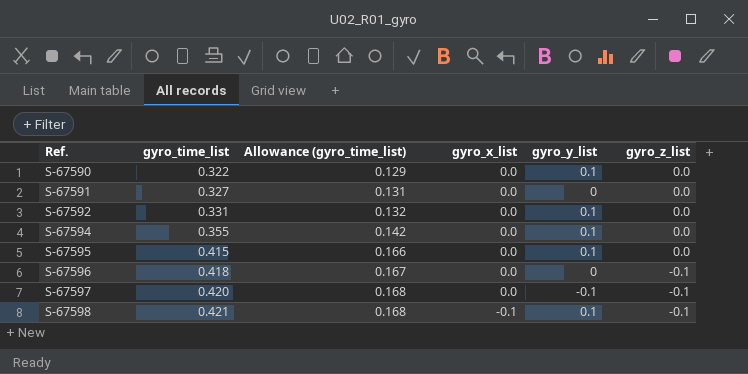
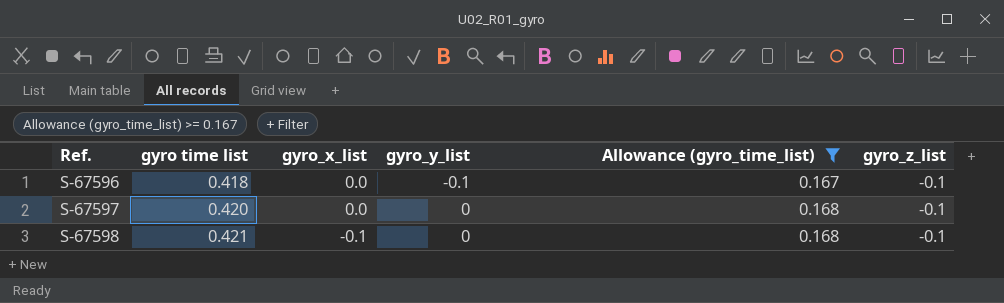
filter: none -> Allowance (gyro_time_list) >= 0.167
column name: gyro_time_list -> gyro time list
column Allowance (gyro_time_list) | position: 3 -> 5
S-67596 | gyro_y_list: 0 -> -0.1
S-67597 | gyro_y_list: -0.1 -> 0
S-67598 | gyro_y_list: 0.1 -> 0

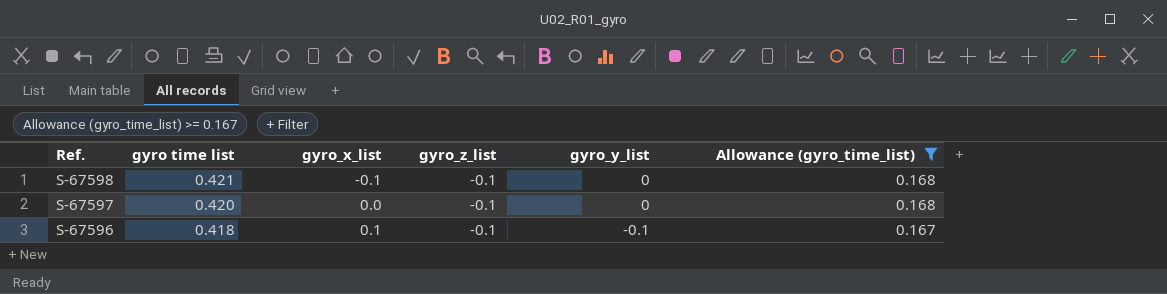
row order: Ref. ascending -> Ref. descending
column gyro_z_list | position: 6 -> 4
S-67596 | gyro_x_list: 0.0 -> 0.1

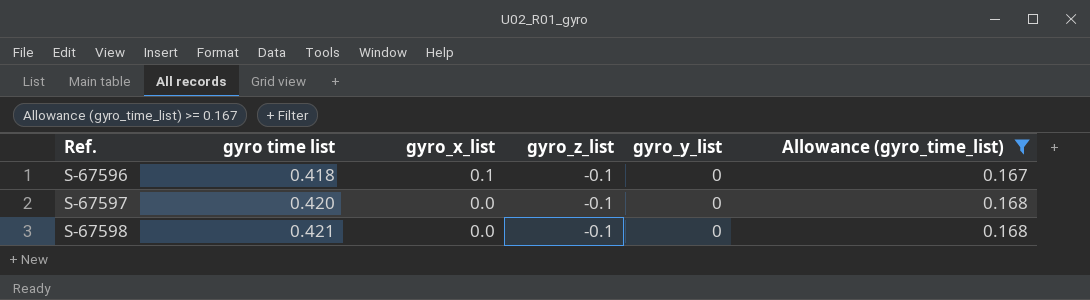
row order: Ref. descending -> Ref. ascending
S-67596 | gyro_y_list: -0.1 -> 0
S-67598 | gyro_x_list: -0.1 -> 0.0

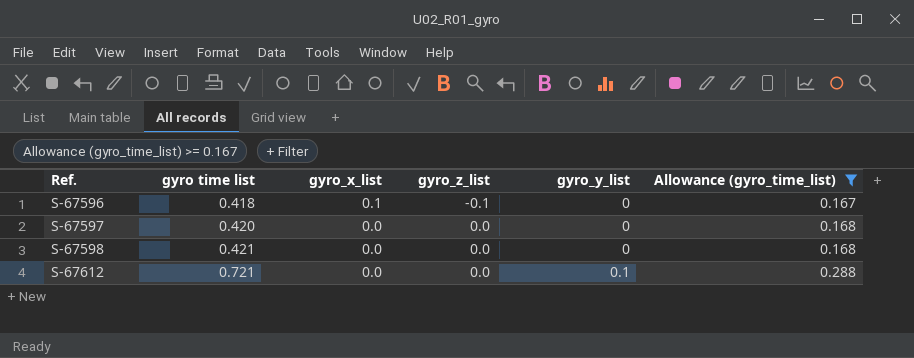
S-67597 | gyro_z_list: -0.1 -> 0.0
S-67598 | gyro_z_list: -0.1 -> 0.0
row S-67612: none -> 0.721 | 0.0 | 0.0 | 0.1 | 0.288

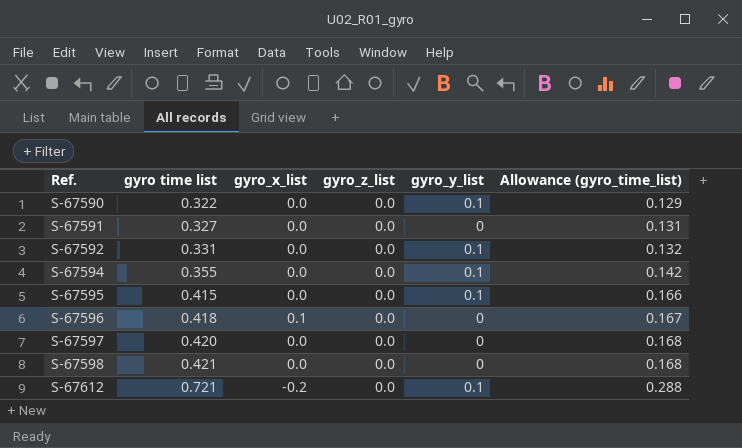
filter: Allowance (gyro_time_list) >= 0.167 -> none
S-67596 | gyro_z_list: -0.1 -> 0.0
S-67612 | gyro_x_list: 0.0 -> -0.2

